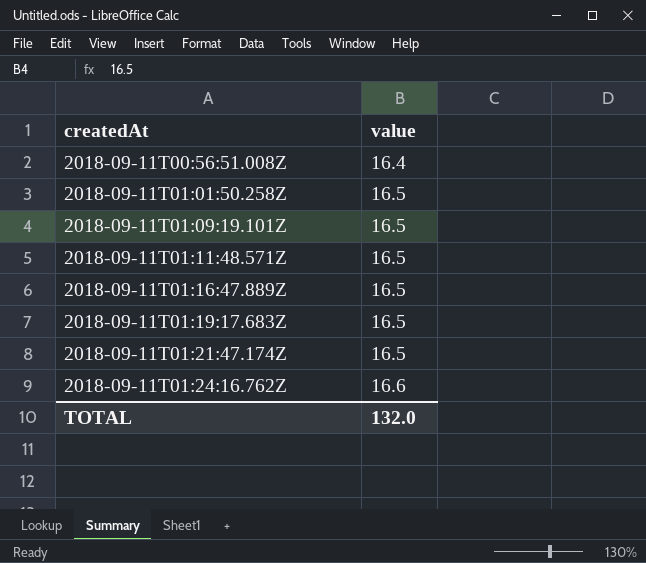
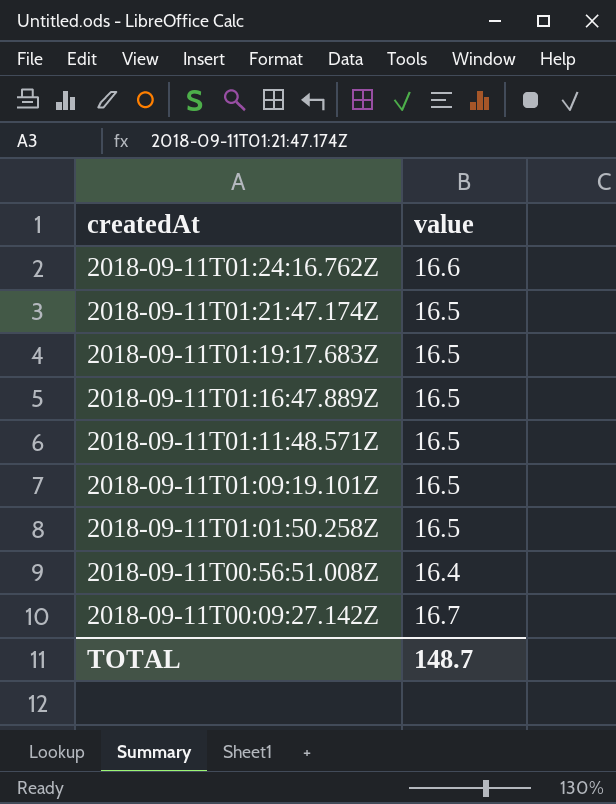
row order: createdAt ascending -> createdAt descending
row 2018-09-11T00:09:27.142Z: none -> 16.7
TOTAL | value: 132.0 -> 148.7

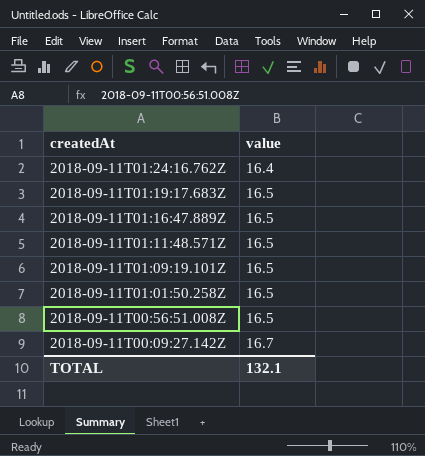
row 2018-09-11T01:21:47.174Z: 16.5 -> none
2018-09-11T01:24:16.762Z | value: 16.6 -> 16.4
2018-09-11T00:56:51.008Z | value: 16.4 -> 16.5
TOTAL | value: 148.7 -> 132.1

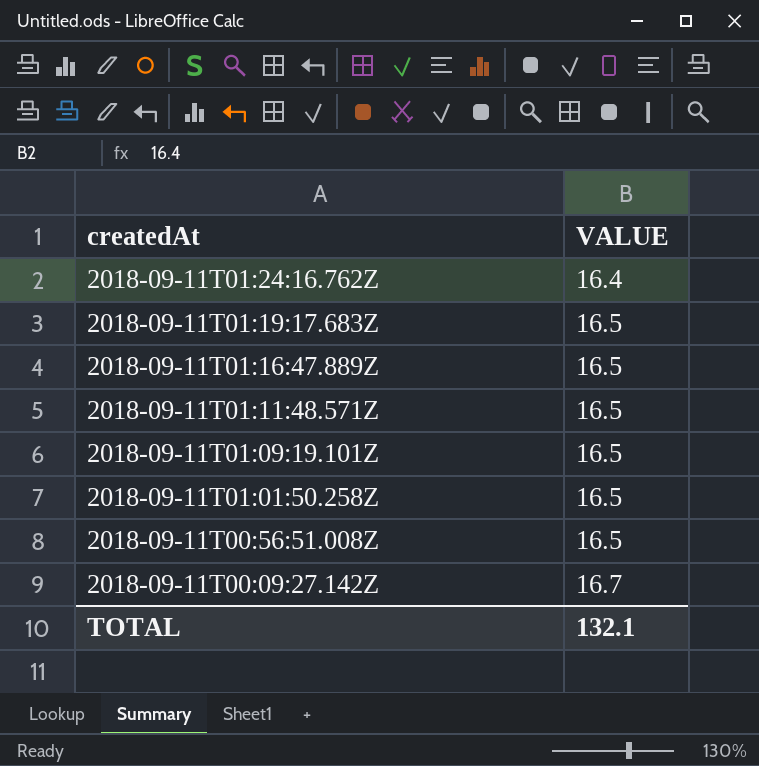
column name: value -> VALUE

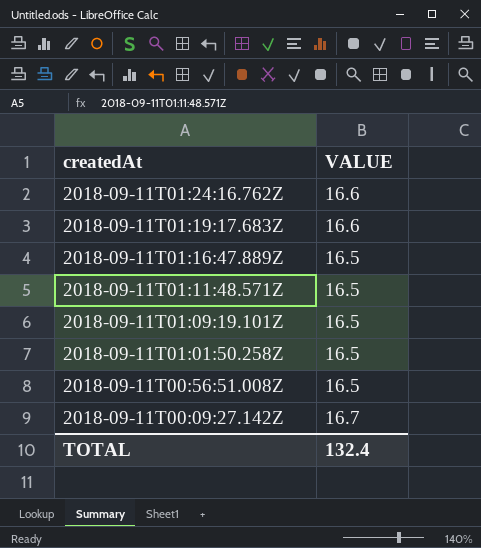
2018-09-11T01:24:16.762Z | VALUE: 16.4 -> 16.6
2018-09-11T01:19:17.683Z | VALUE: 16.5 -> 16.6
TOTAL | VALUE: 132.1 -> 132.4

